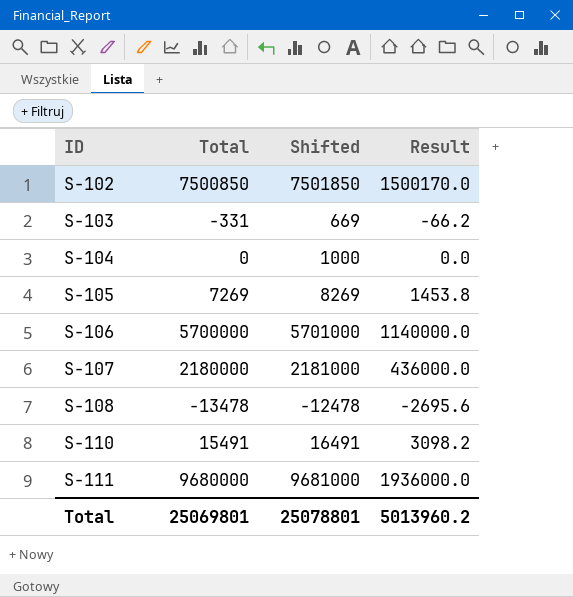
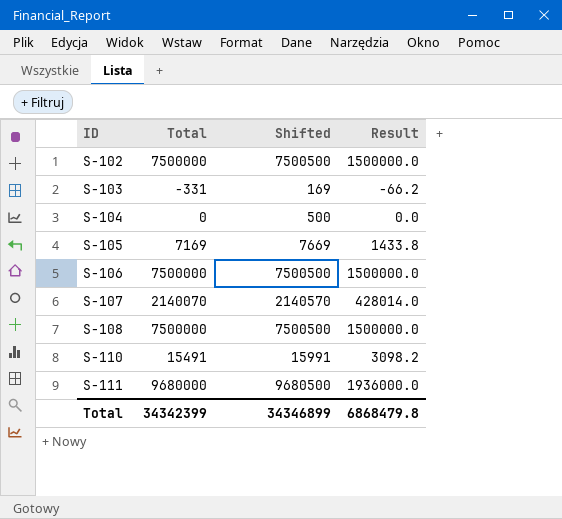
column Shifted | formula: [Total] + 1000 -> [Total] + 500
S-102 | Total: 7500850 -> 7500000
S-102 | Result: 1500170.0 -> 1500000.0
S-105 | Total: 7269 -> 7169
S-105 | Result: 1453.8 -> 1433.8
S-106 | Total: 5700000 -> 7500000
S-106 | Result: 1140000.0 -> 1500000.0
S-107 | Total: 2180000 -> 2140070
S-107 | Result: 436000.0 -> 428014.0
S-108 | Total: -13478 -> 7500000
S-108 | Result: -2695.6 -> 1500000.0
Total | Total: 25069801 -> 34342399
Total | Shifted: 25078801 -> 34346899
Total | Result: 5013960.2 -> 6868479.8

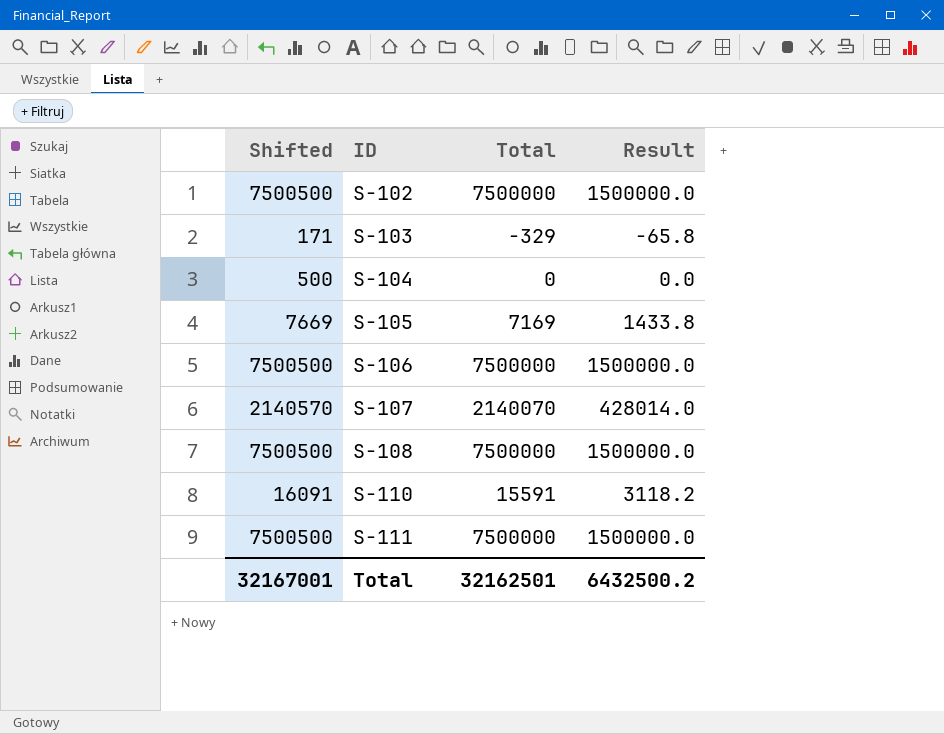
column Shifted | position: 3 -> 1
S-103 | Shifted: 169 -> 171
S-103 | Total: -331 -> -329
S-103 | Result: -66.2 -> -65.8
S-110 | Shifted: 15991 -> 16091
S-110 | Total: 15491 -> 15591
S-110 | Result: 3098.2 -> 3118.2
S-111 | Shifted: 9680500 -> 7500500
S-111 | Total: 9680000 -> 7500000
S-111 | Result: 1936000.0 -> 1500000.0
Total | Shifted: 34346899 -> 32167001
Total | Total: 34342399 -> 32162501
Total | Result: 6868479.8 -> 6432500.2

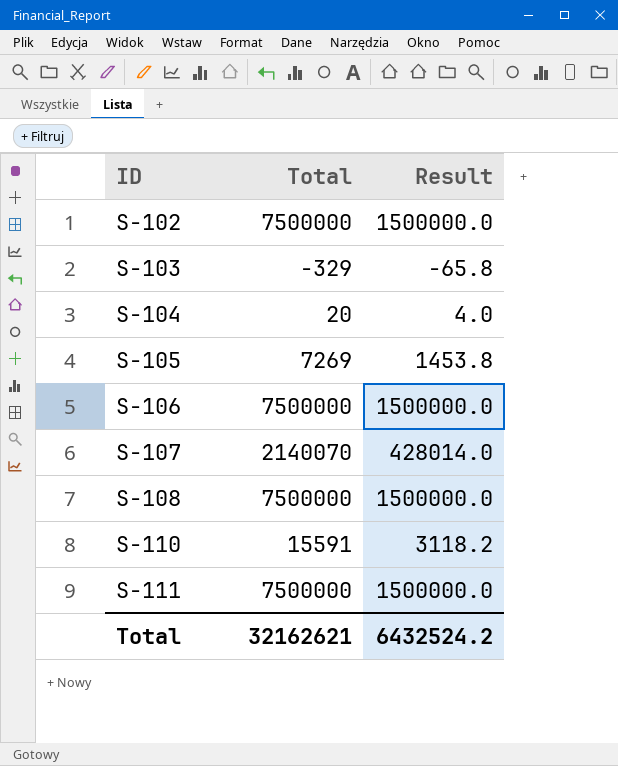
column Shifted | formula: [Total] + 500 -> none
S-104 | Total: 0 -> 20
S-104 | Result: 0.0 -> 4.0
S-105 | Total: 7169 -> 7269
S-105 | Result: 1433.8 -> 1453.8
Total | Total: 32162501 -> 32162621
Total | Result: 6432500.2 -> 6432524.2

